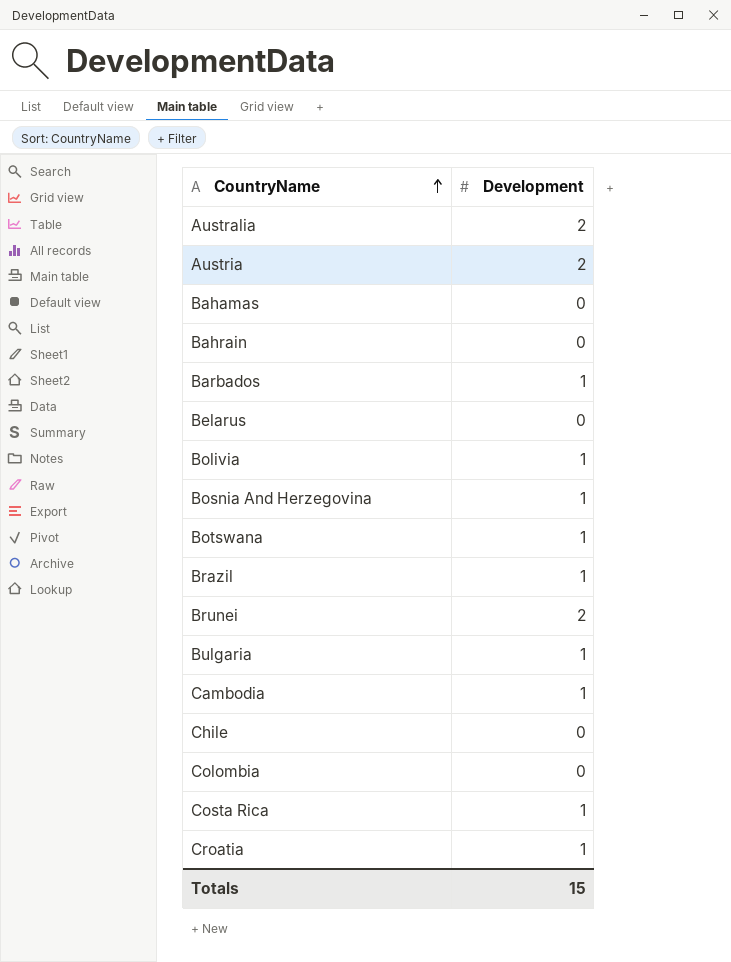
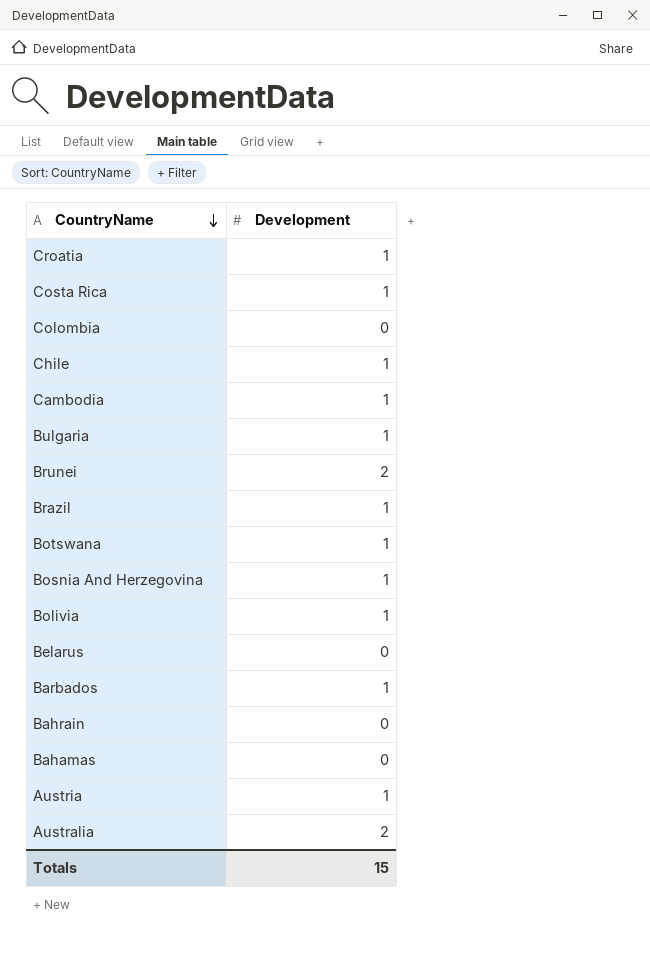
row order: CountryName ascending -> CountryName descending
Chile | Development: 0 -> 1
Austria | Development: 2 -> 1

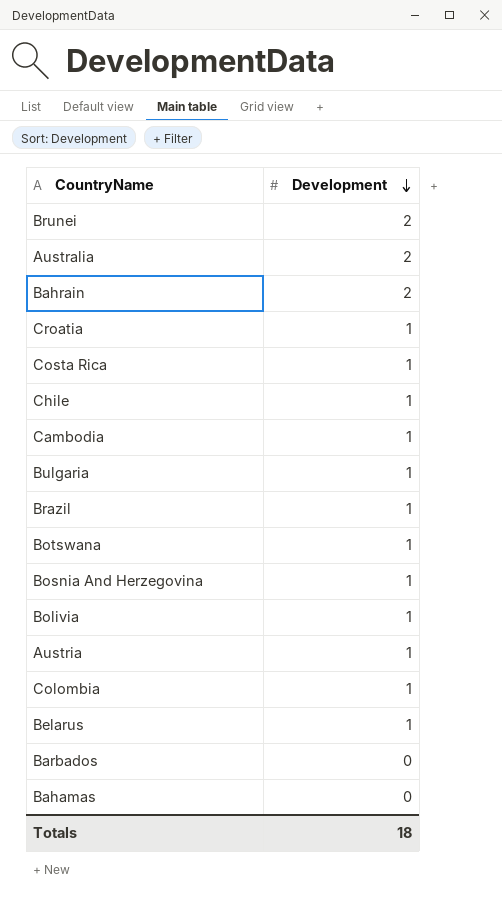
row order: CountryName descending -> Development descending
Bahrain | Development: 0 -> 2
Colombia | Development: 0 -> 1
Belarus | Development: 0 -> 1
Barbados | Development: 1 -> 0
Totals | Development: 15 -> 18

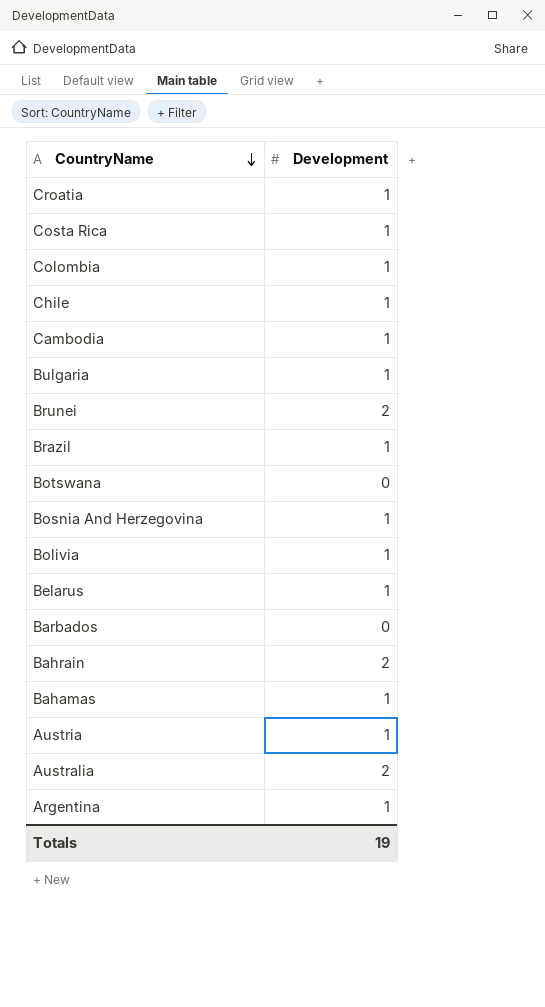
row order: Development descending -> CountryName descending
Botswana | Development: 1 -> 0
Bahamas | Development: 0 -> 1
row Argentina: none -> 1
Totals | Development: 18 -> 19

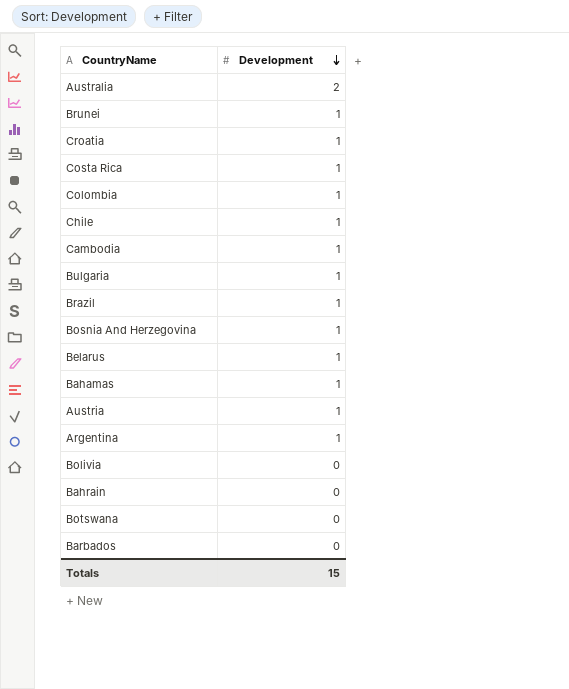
row order: CountryName descending -> Development descending
Brunei | Development: 2 -> 1
Bolivia | Development: 1 -> 0
Bahrain | Development: 2 -> 0
Totals | Development: 19 -> 15

